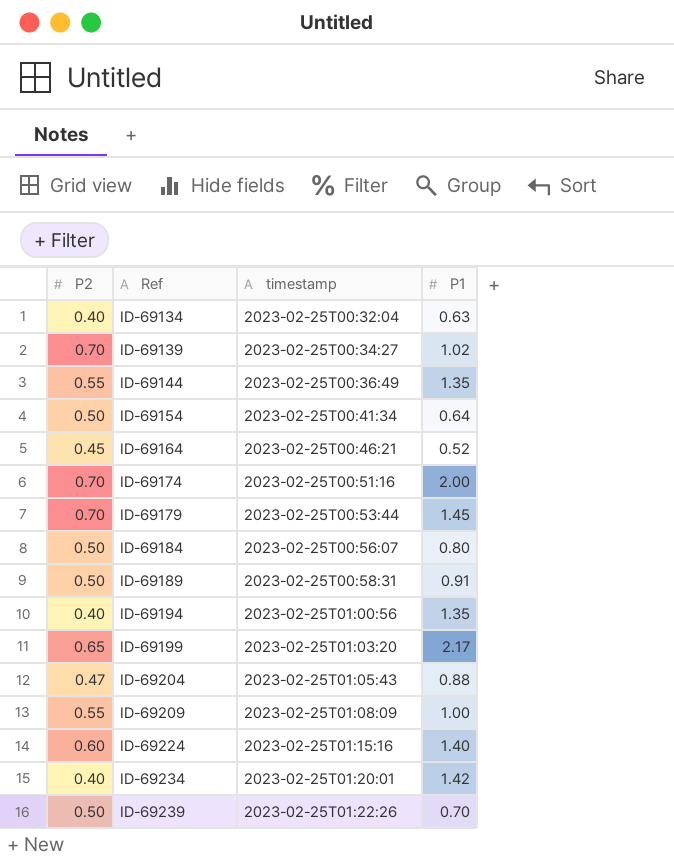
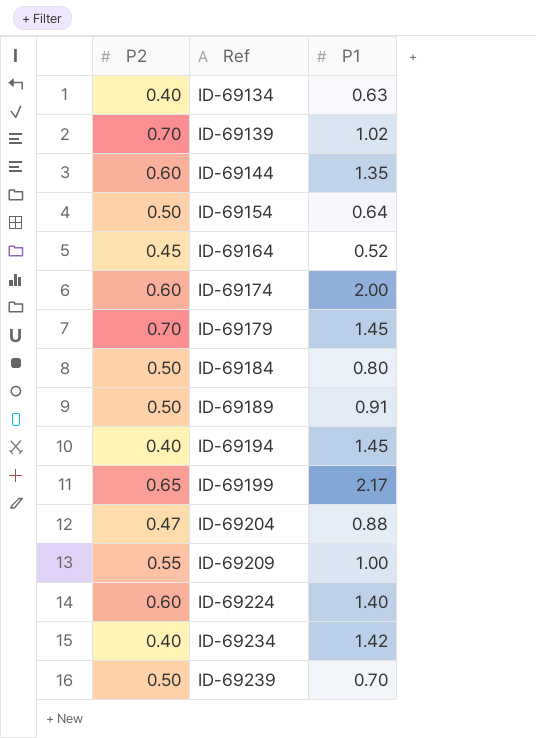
column timestamp | position: 3 -> none
ID-69144 | P2: 0.55 -> 0.60
ID-69174 | P2: 0.70 -> 0.60
ID-69194 | P1: 1.35 -> 1.45

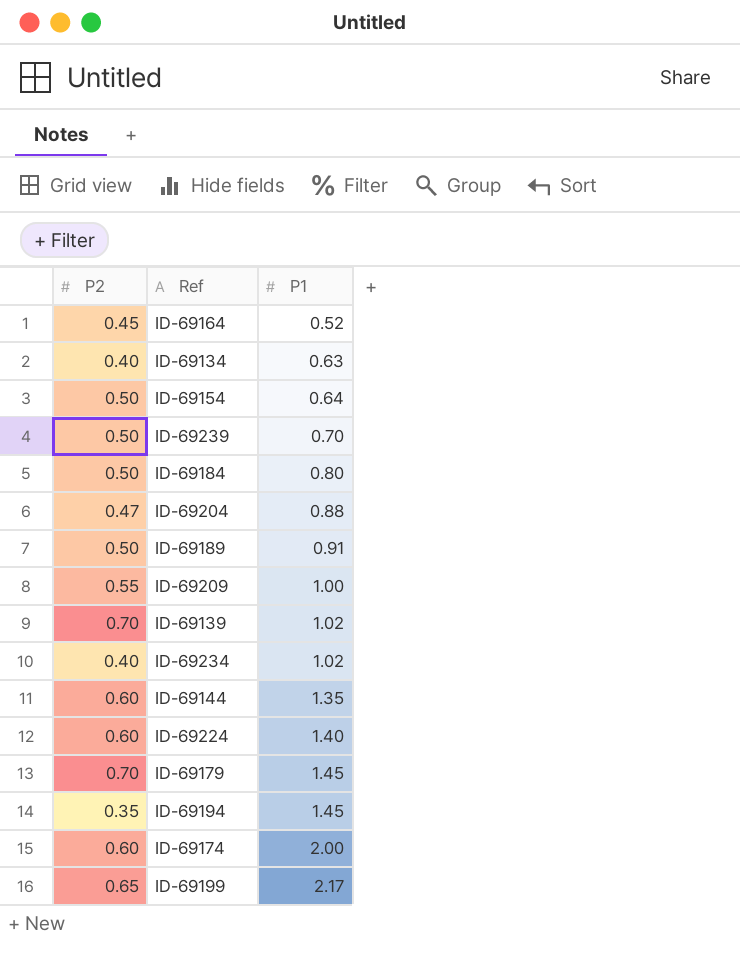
row order: Ref ascending -> P1 ascending
ID-69234 | P1: 1.42 -> 1.02
ID-69194 | P2: 0.40 -> 0.35

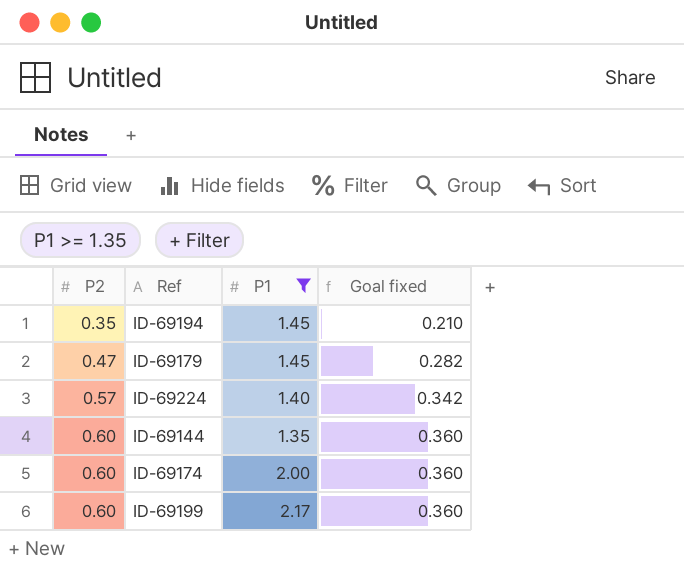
filter: none -> P1 >= 1.35
row order: P1 ascending -> P2 ascending
column Goal fixed | formula: none -> [P2] * 0.6
ID-69179 | P2: 0.70 -> 0.47
ID-69224 | P2: 0.60 -> 0.57
ID-69199 | P2: 0.65 -> 0.60

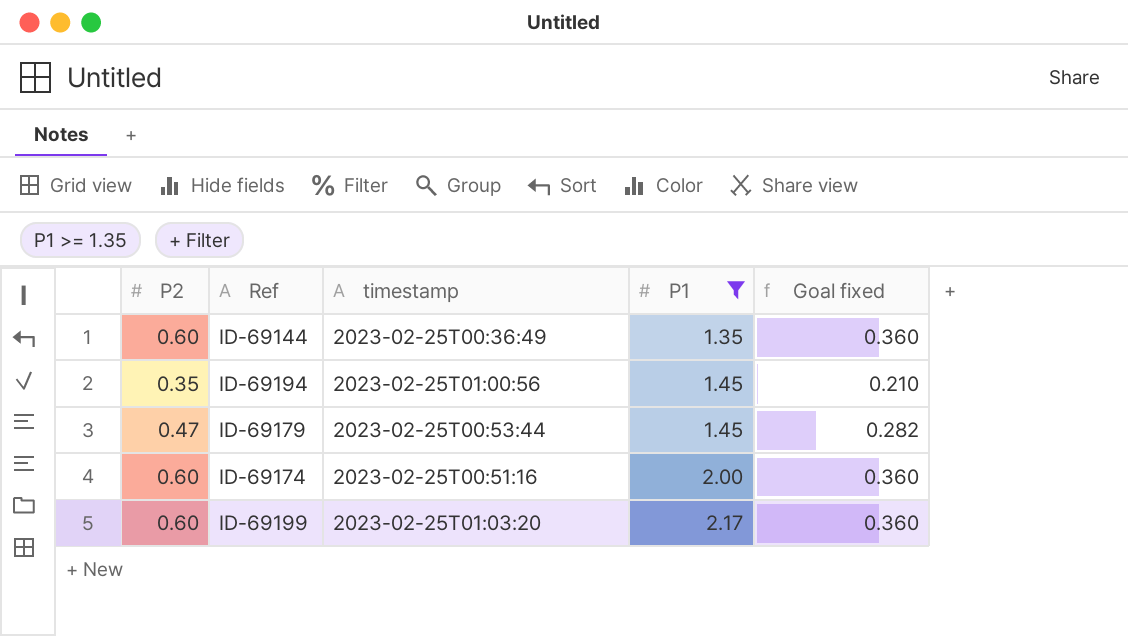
row order: P2 ascending -> P1 ascending
column timestamp | position: none -> 3
row ID-69224: 0.57 | 1.40 | 0.342 -> none

